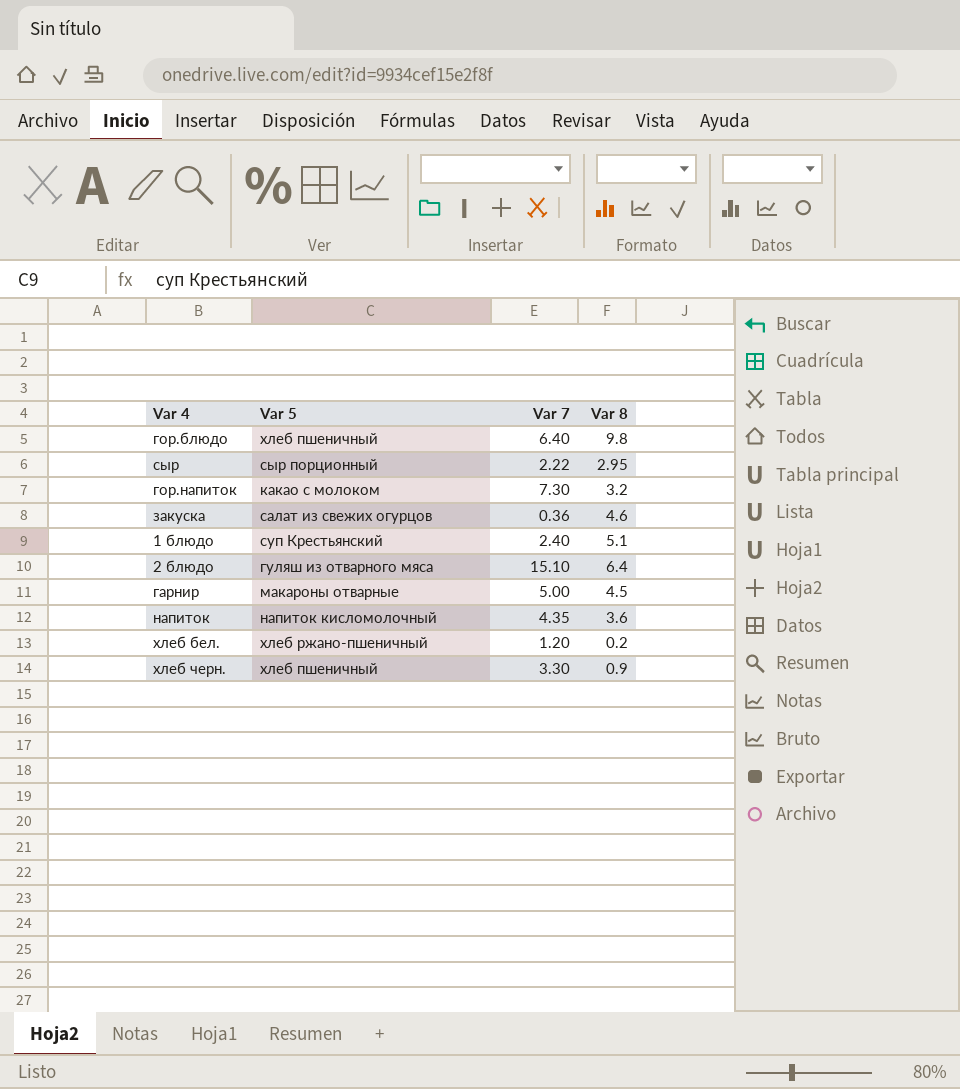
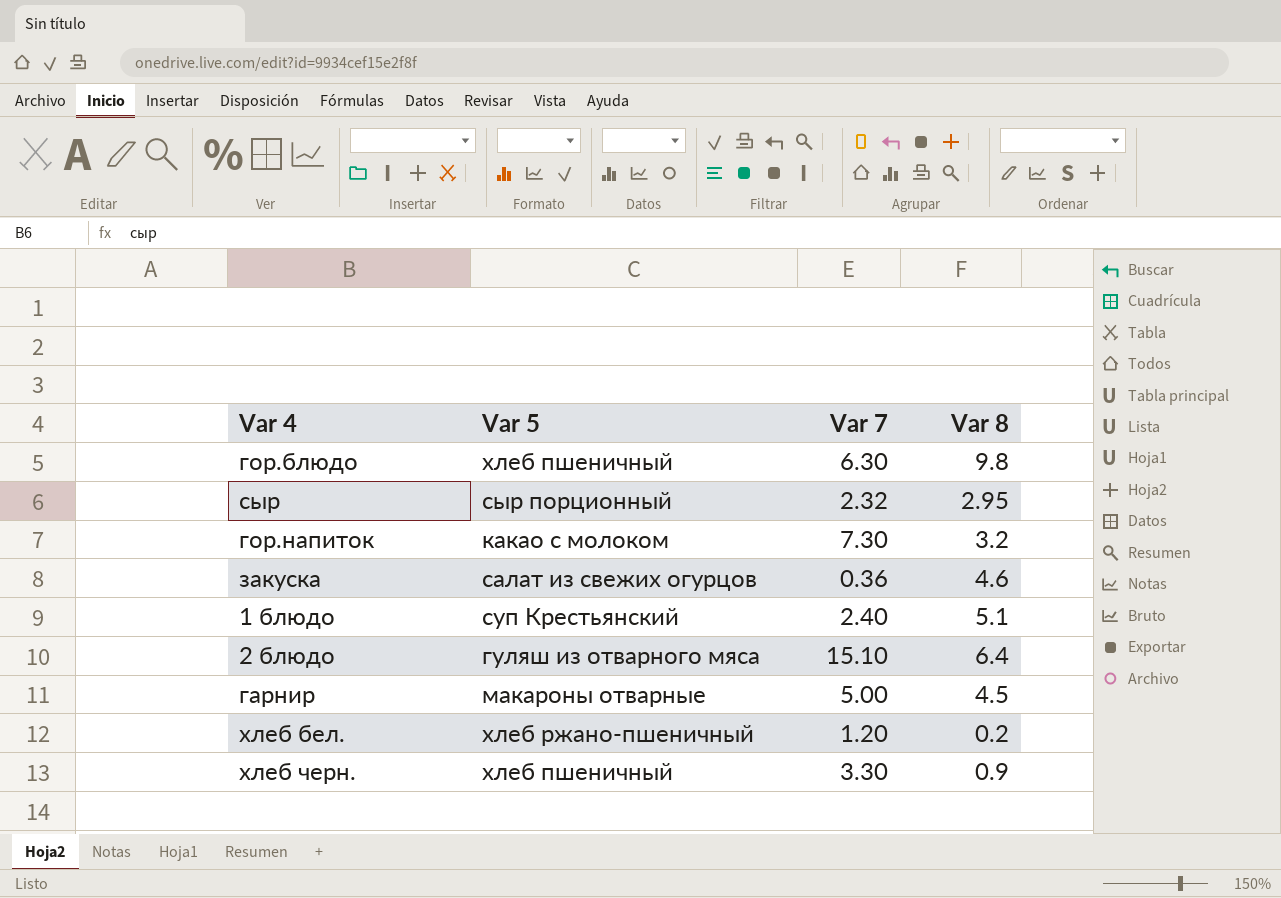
row напиток: напиток кисломолочный | 4.35 | 3.6 -> none
гор.блюдо | Var 7: 6.40 -> 6.30
сыр | Var 7: 2.22 -> 2.32

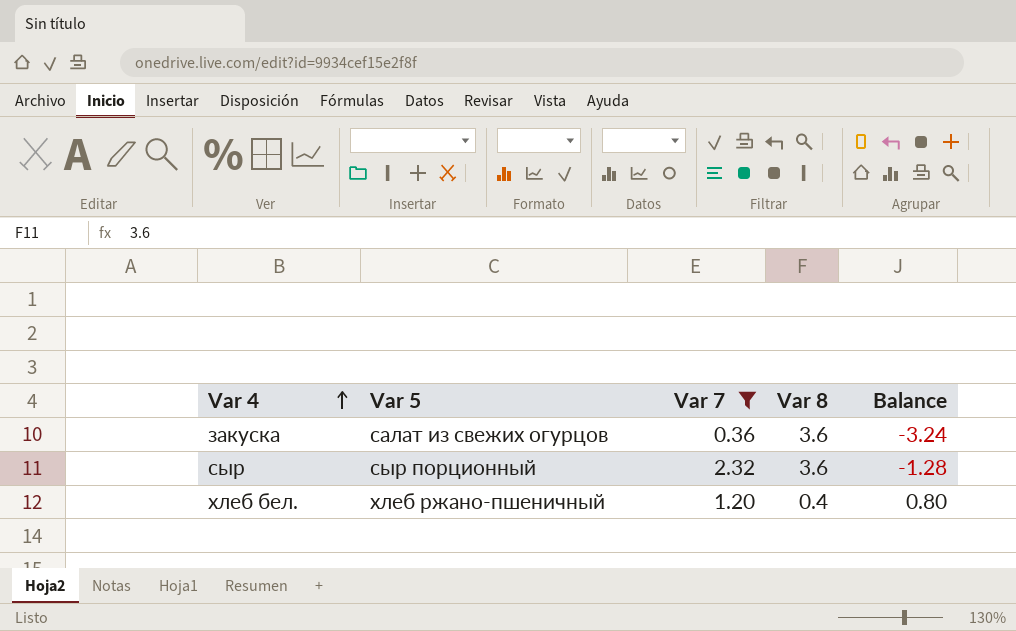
filter: none -> Var 7 <= 2.32
row order: none -> Var 4 ascending
column Balance | formula: none -> [Var 7] - [Var 8]
закуска | Var 8: 4.6 -> 3.6
сыр | Var 8: 2.95 -> 3.6
хлеб бел. | Var 8: 0.2 -> 0.4

